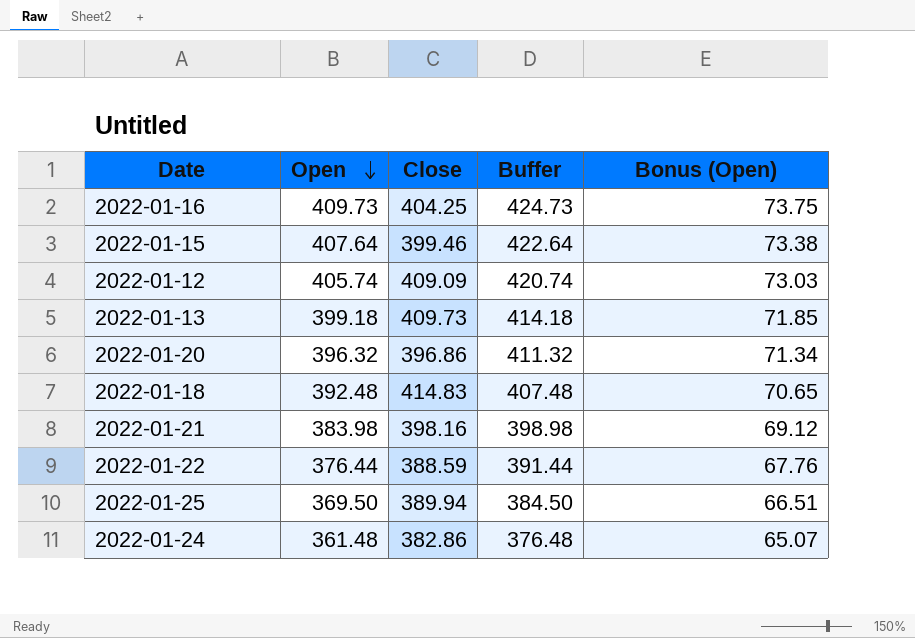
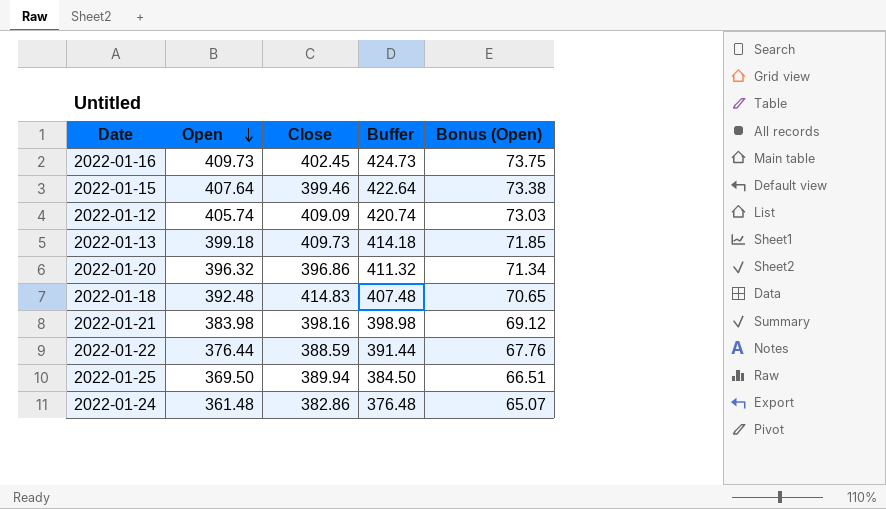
2022-01-16 | Close: 404.25 -> 402.45

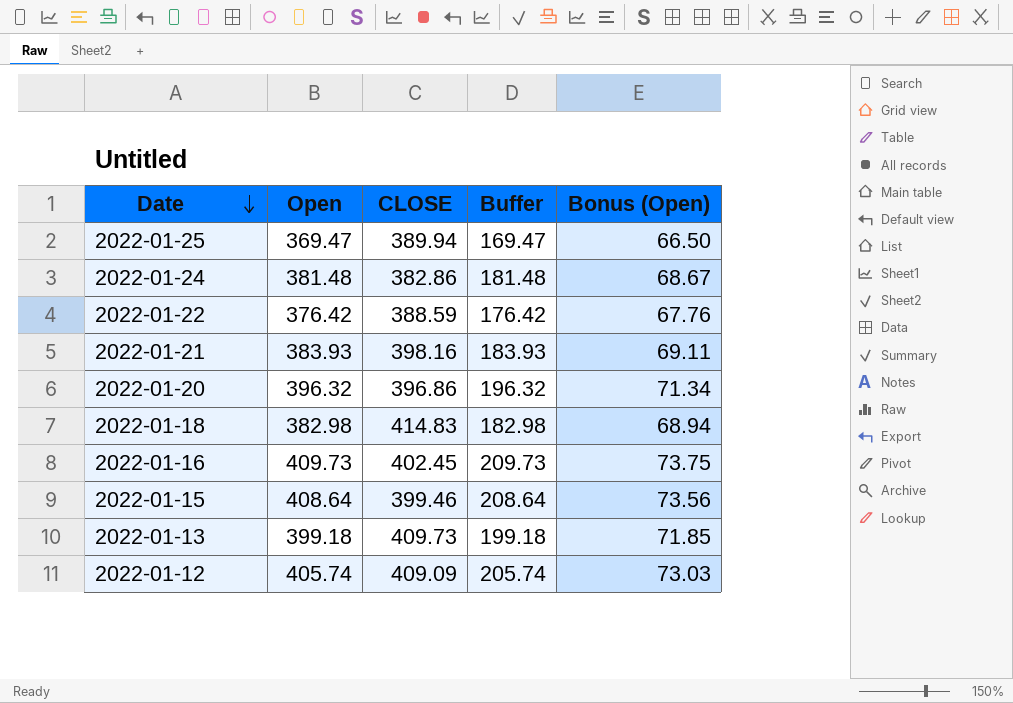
row order: Open descending -> Date descending
column name: Close -> CLOSE
column Buffer | formula: [Open] + 15 -> [Open] - 200
2022-01-25 | Open: 369.50 -> 369.47
2022-01-25 | Bonus (Open): 66.51 -> 66.50
2022-01-24 | Open: 361.48 -> 381.48
2022-01-24 | Bonus (Open): 65.07 -> 68.67
2022-01-22 | Open: 376.44 -> 376.42
2022-01-21 | Open: 383.98 -> 383.93
2022-01-21 | Bonus (Open): 69.12 -> 69.11
2022-01-18 | Open: 392.48 -> 382.98
2022-01-18 | Bonus (Open): 70.65 -> 68.94
2022-01-15 | Open: 407.64 -> 408.64
2022-01-15 | Bonus (Open): 73.38 -> 73.56

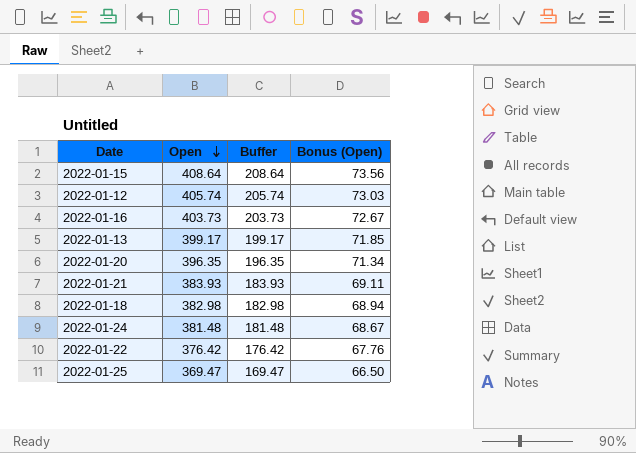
row order: Date descending -> Open descending
column CLOSE | position: 3 -> none
2022-01-16 | Open: 409.73 -> 403.73
2022-01-16 | Buffer: 209.73 -> 203.73
2022-01-16 | Bonus (Open): 73.75 -> 72.67
2022-01-13 | Open: 399.18 -> 399.17
2022-01-13 | Buffer: 199.18 -> 199.17
2022-01-20 | Open: 396.32 -> 396.35
2022-01-20 | Buffer: 196.32 -> 196.35

